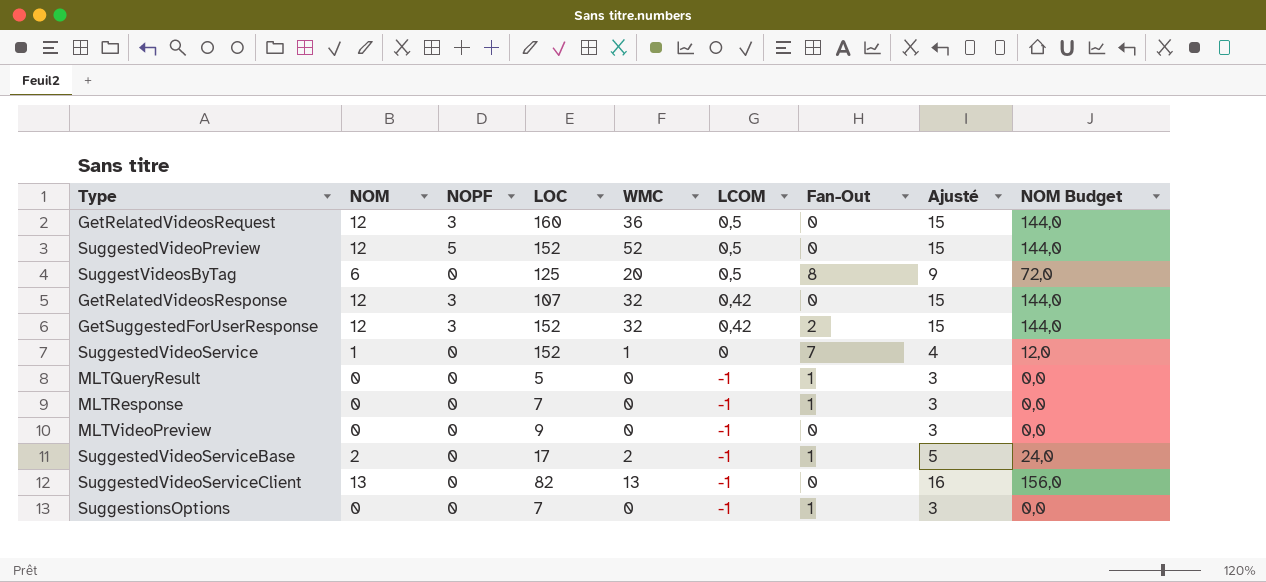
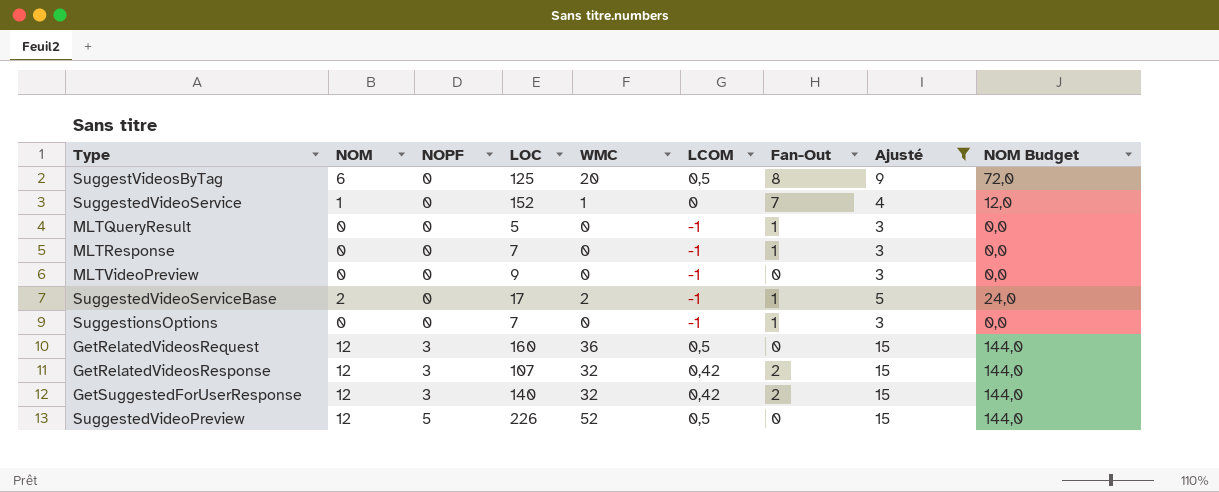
filter: none -> Ajusté != 16
row order: LCOM descending -> NOPF ascending
GetRelatedVideosResponse | Fan-Out: 0 -> 2
GetSuggestedForUserResponse | LOC: 152 -> 140
SuggestedVideoPreview | LOC: 152 -> 226

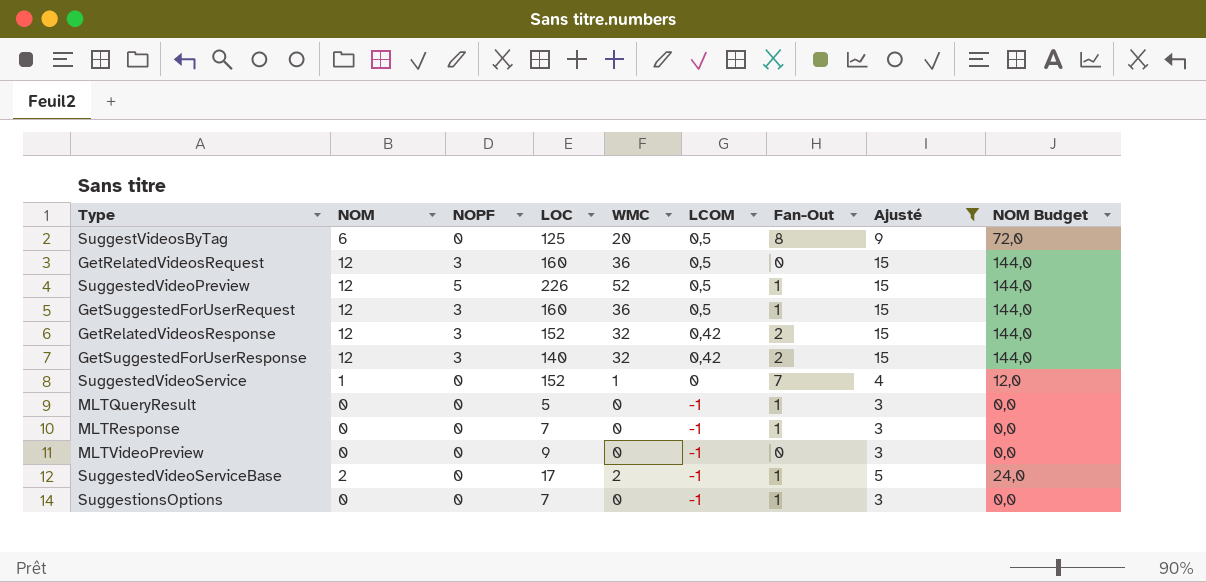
row order: NOPF ascending -> LCOM descending
SuggestedVideoPreview | Fan-Out: 0 -> 1
row GetSuggestedForUserRequest: none -> 12 | 3 | 160 | 36 | 0,5 | 1 | 15 | 144,0
GetRelatedVideosResponse | LOC: 107 -> 152

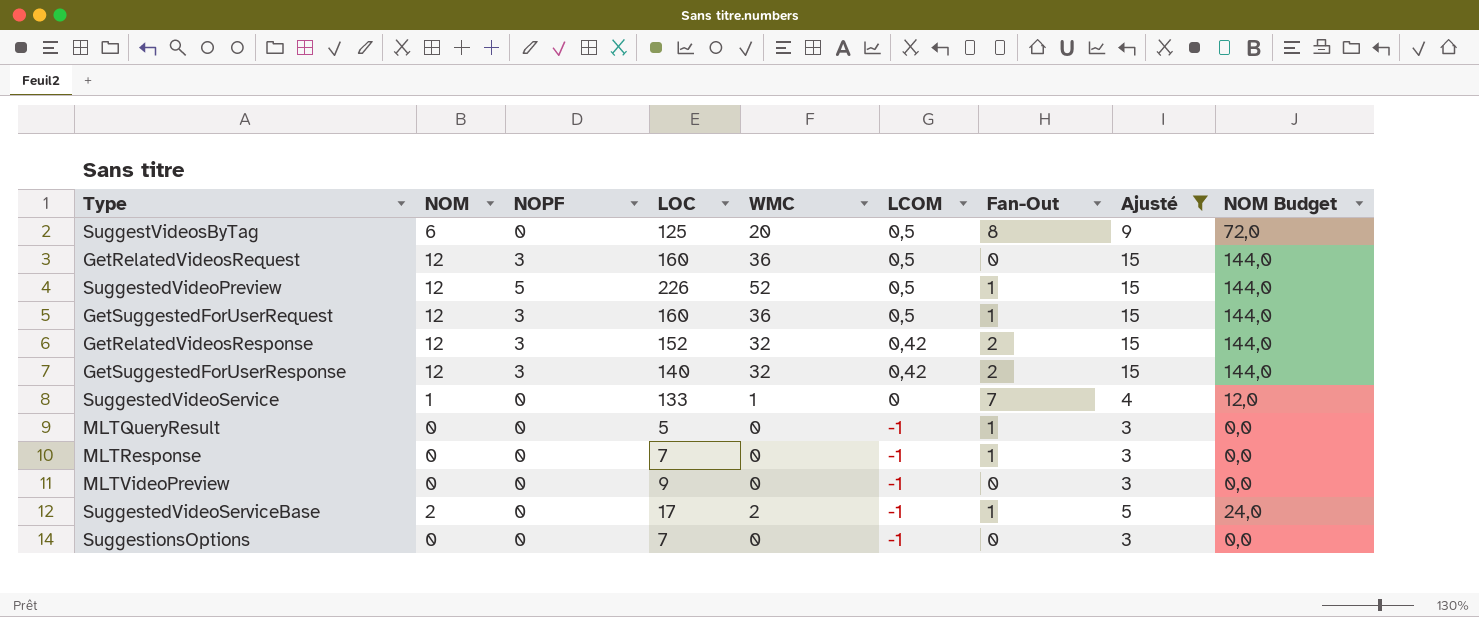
SuggestedVideoService | LOC: 152 -> 133
SuggestionsOptions | Fan-Out: 1 -> 0

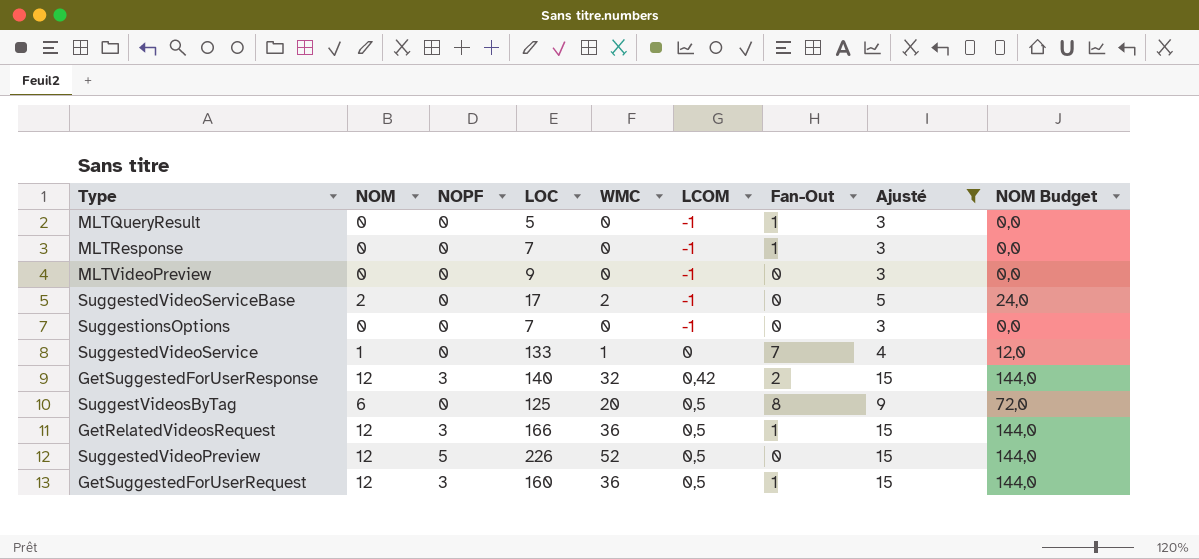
row order: LCOM descending -> LCOM ascending
row GetRelatedVideosResponse: 12 | 3 | 152 | 32 | 0,42 | 2 | 15 | 144,0 -> none
SuggestedVideoServiceBase | Fan-Out: 1 -> 0
GetRelatedVideosRequest | LOC: 160 -> 166
GetRelatedVideosRequest | Fan-Out: 0 -> 1
SuggestedVideoPreview | Fan-Out: 1 -> 0

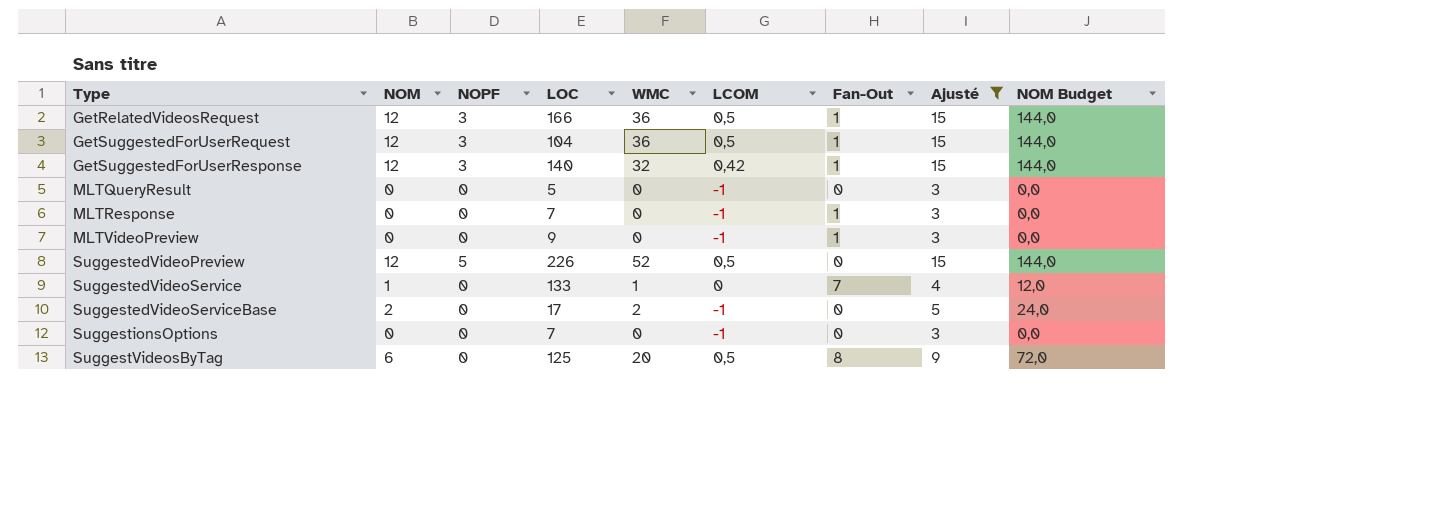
row order: LCOM ascending -> Type ascending
GetSuggestedForUserRequest | LOC: 160 -> 104
GetSuggestedForUserResponse | Fan-Out: 2 -> 1
MLTQueryResult | Fan-Out: 1 -> 0
MLTVideoPreview | Fan-Out: 0 -> 1

